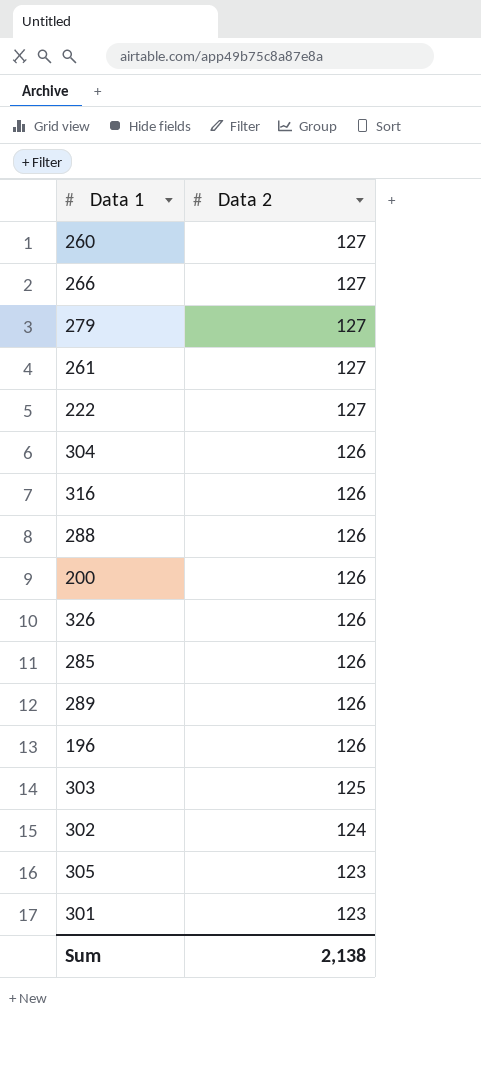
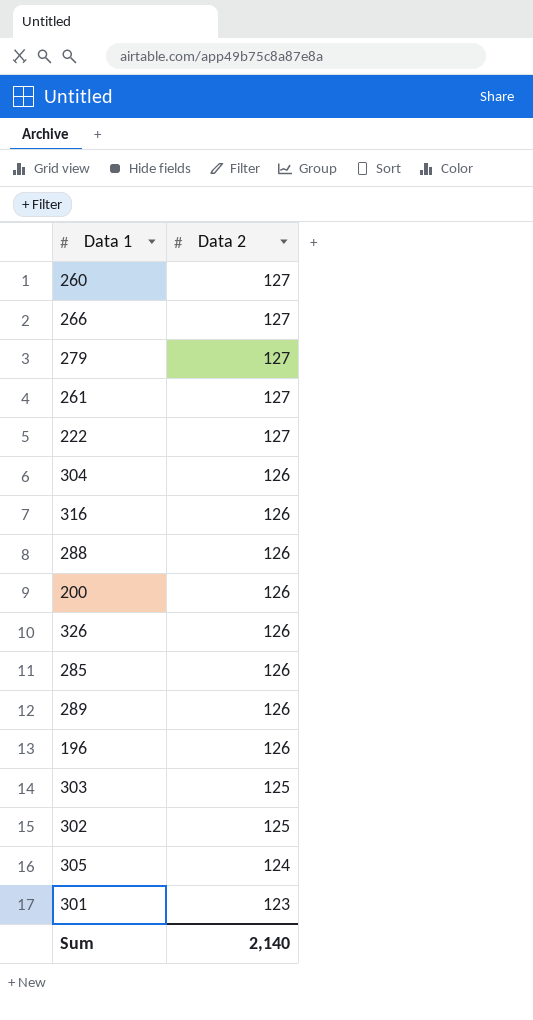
302 | Data 2: 124 -> 125
305 | Data 2: 123 -> 124
Sum | Data 2: 2,138 -> 2,140

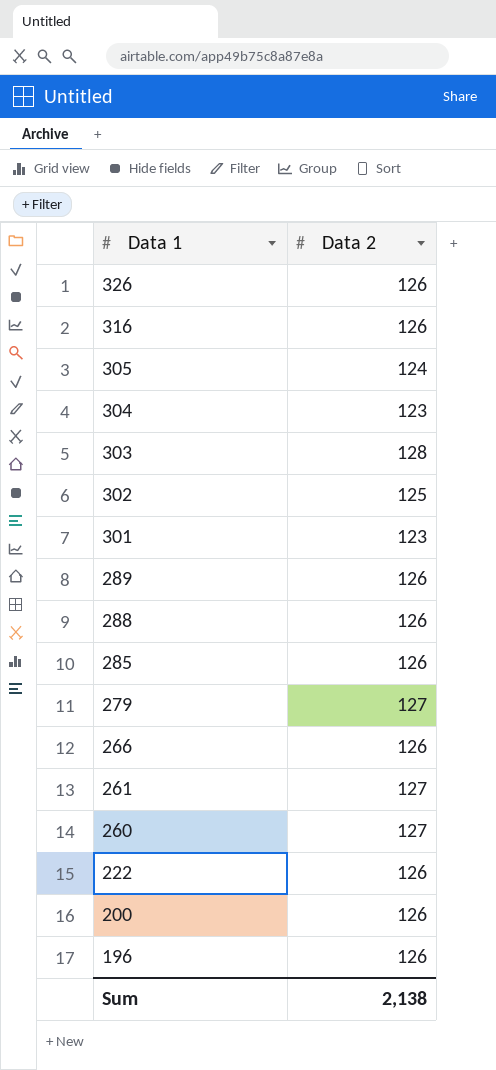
row order: Data 2 descending -> Data 1 descending
304 | Data 2: 126 -> 123
303 | Data 2: 125 -> 128
266 | Data 2: 127 -> 126
222 | Data 2: 127 -> 126
Sum | Data 2: 2,140 -> 2,138

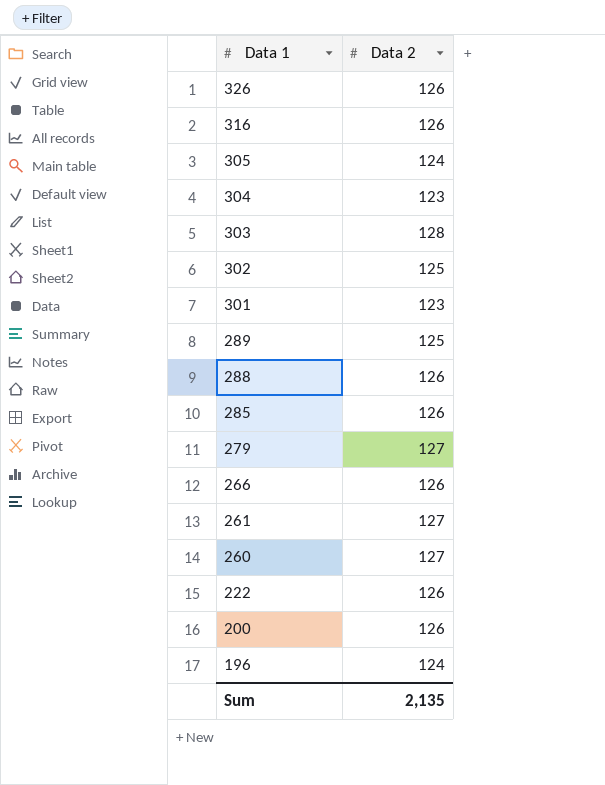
289 | Data 2: 126 -> 125
196 | Data 2: 126 -> 124
Sum | Data 2: 2,138 -> 2,135

